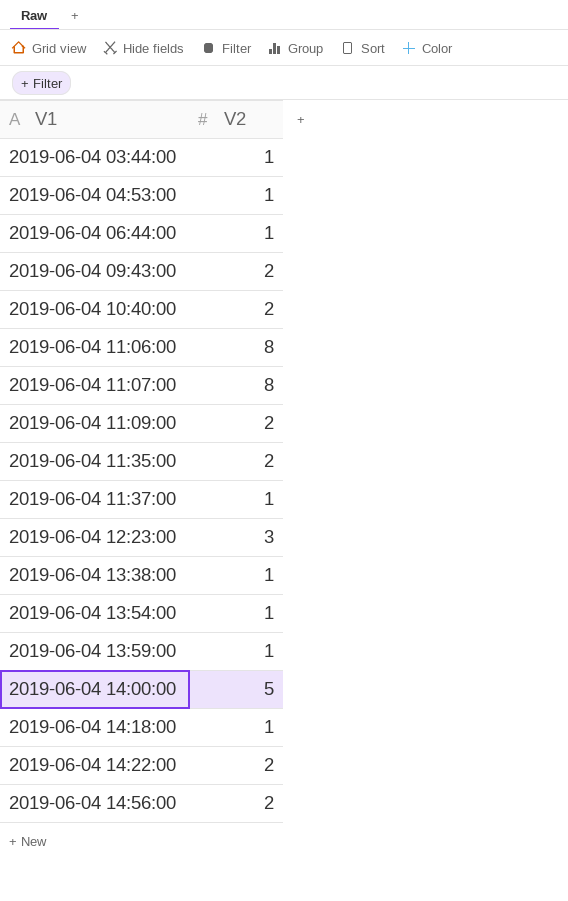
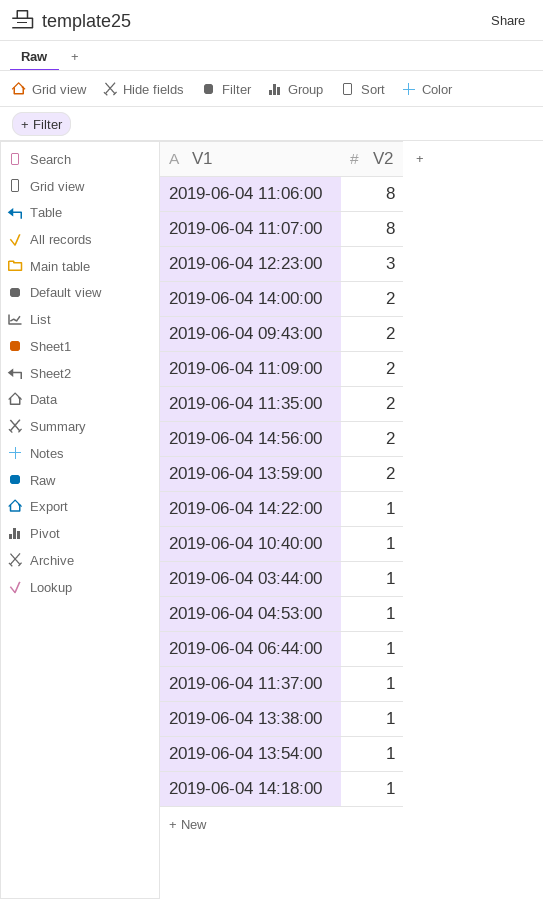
row order: V1 ascending -> V2 descending
2019-06-04 14:00:00 | V2: 5 -> 2
2019-06-04 13:59:00 | V2: 1 -> 2
2019-06-04 14:22:00 | V2: 2 -> 1
2019-06-04 10:40:00 | V2: 2 -> 1

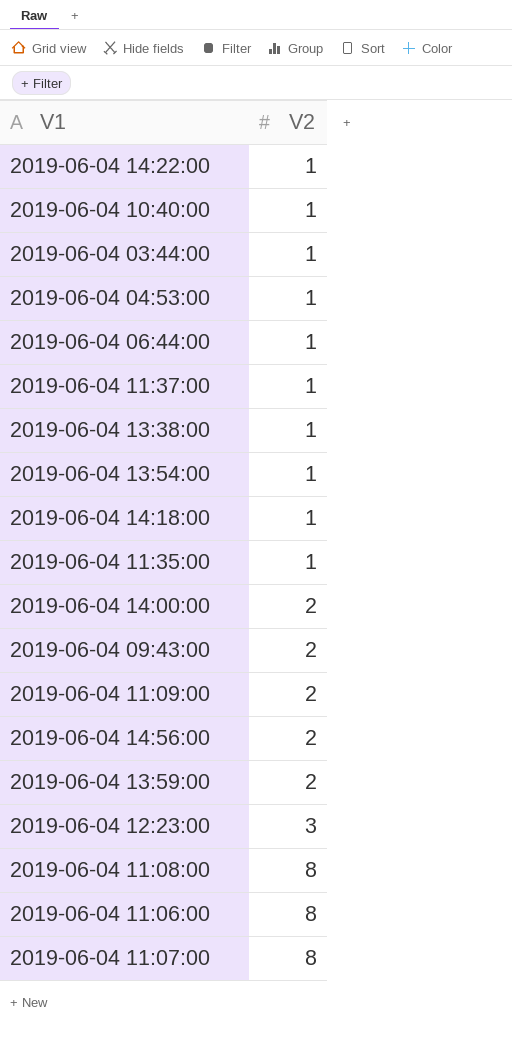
row order: V2 descending -> V2 ascending
2019-06-04 11:35:00 | V2: 2 -> 1
row 2019-06-04 11:08:00: none -> 8

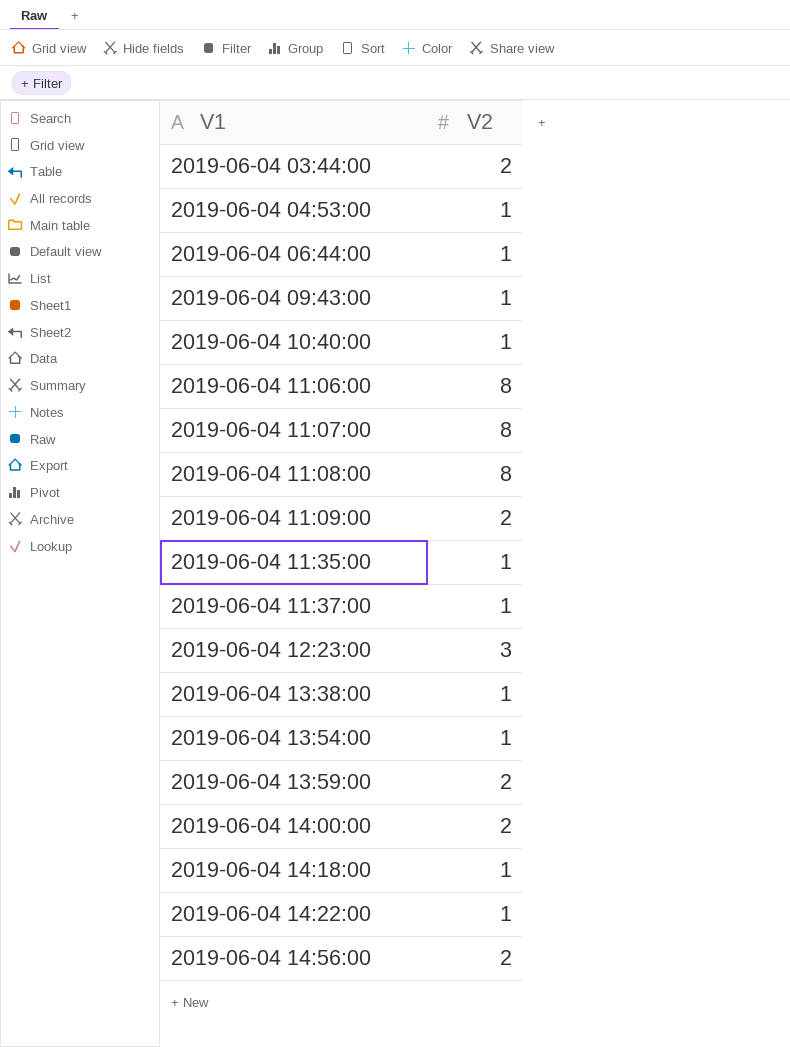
row order: V2 ascending -> V1 ascending
2019-06-04 03:44:00 | V2: 1 -> 2
2019-06-04 09:43:00 | V2: 2 -> 1

